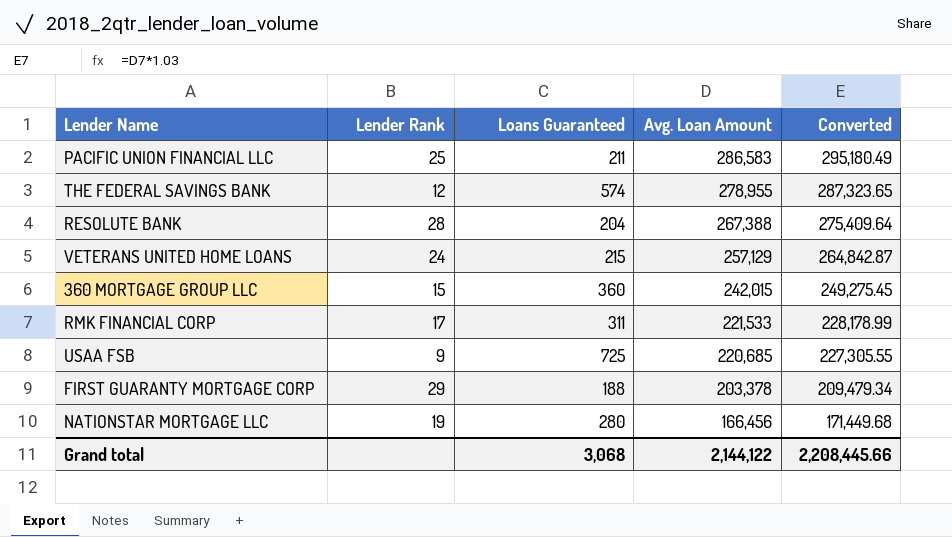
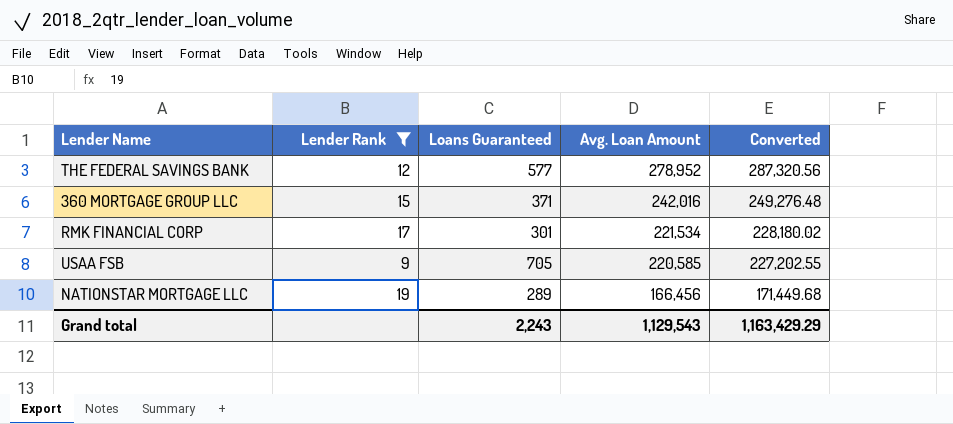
filter: none -> Lender Rank <= 19
THE FEDERAL SAVINGS BANK | Loans Guaranteed: 574 -> 577
THE FEDERAL SAVINGS BANK | Avg. Loan Amount: 278,955 -> 278,952
THE FEDERAL SAVINGS BANK | Converted: 287,323.65 -> 287,320.56
360 MORTGAGE GROUP LLC | Loans Guaranteed: 360 -> 371
360 MORTGAGE GROUP LLC | Avg. Loan Amount: 242,015 -> 242,016
360 MORTGAGE GROUP LLC | Converted: 249,275.45 -> 249,276.48
RMK FINANCIAL CORP | Loans Guaranteed: 311 -> 301
RMK FINANCIAL CORP | Avg. Loan Amount: 221,533 -> 221,534
RMK FINANCIAL CORP | Converted: 228,178.99 -> 228,180.02
USAA FSB | Loans Guaranteed: 725 -> 705
USAA FSB | Avg. Loan Amount: 220,685 -> 220,585
USAA FSB | Converted: 227,305.55 -> 227,202.55
NATIONSTAR MORTGAGE LLC | Loans Guaranteed: 280 -> 289
Grand total | Loans Guaranteed: 3,068 -> 2,243
Grand total | Avg. Loan Amount: 2,144,122 -> 1,129,543
Grand total | Converted: 2,208,445.66 -> 1,163,429.29

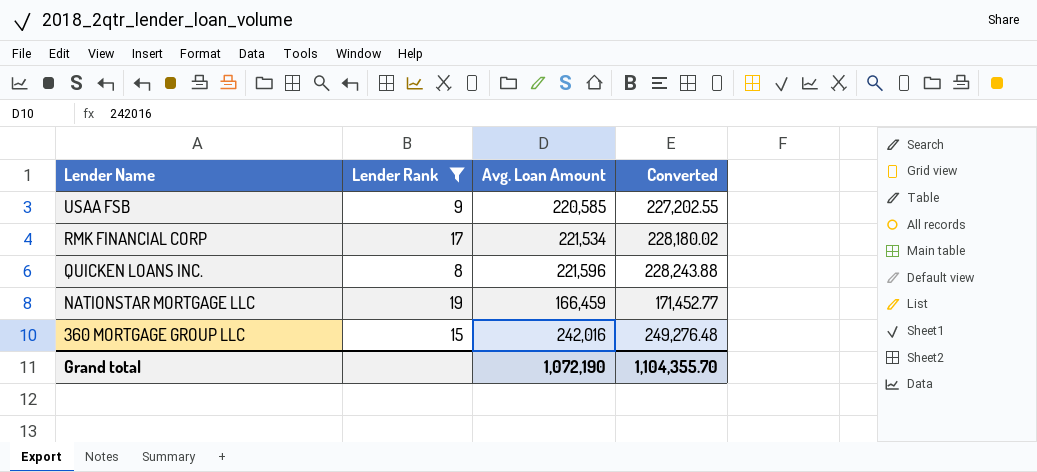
row order: Avg. Loan Amount descending -> Lender Name descending
column Loans Guaranteed | position: 3 -> none
row THE FEDERAL SAVINGS BANK: 12 | 577 | 278,952 | 287,320.56 -> none
row QUICKEN LOANS INC.: none -> 8 | 221,596 | 228,243.88
NATIONSTAR MORTGAGE LLC | Avg. Loan Amount: 166,456 -> 166,459
NATIONSTAR MORTGAGE LLC | Converted: 171,449.68 -> 171,452.77
Grand total | Avg. Loan Amount: 1,129,543 -> 1,072,190
Grand total | Converted: 1,163,429.29 -> 1,104,355.70

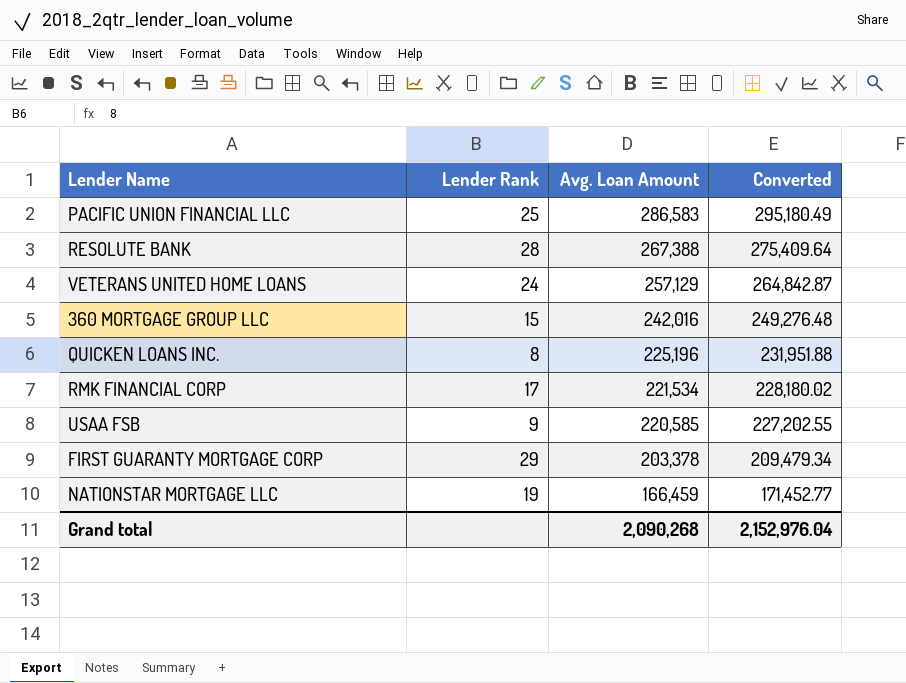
filter: Lender Rank <= 19 -> none
row order: Lender Name descending -> Avg. Loan Amount descending
QUICKEN LOANS INC. | Avg. Loan Amount: 221,596 -> 225,196
QUICKEN LOANS INC. | Converted: 228,243.88 -> 231,951.88
Grand total | Avg. Loan Amount: 1,072,190 -> 2,090,268
Grand total | Converted: 1,104,355.70 -> 2,152,976.04

